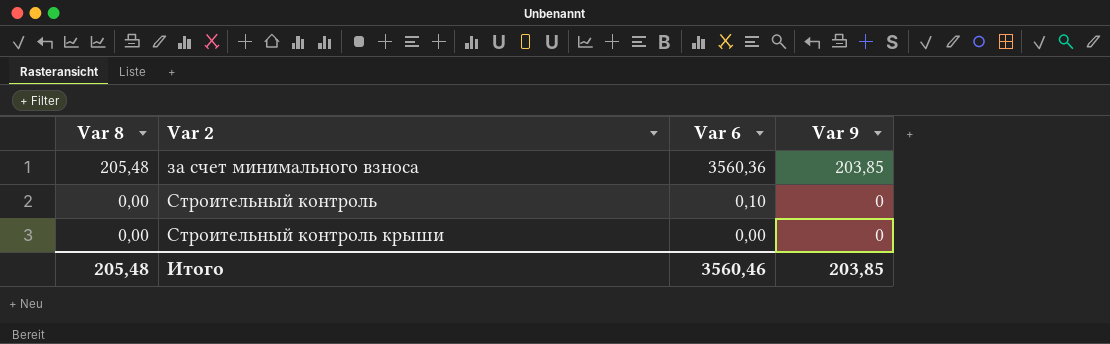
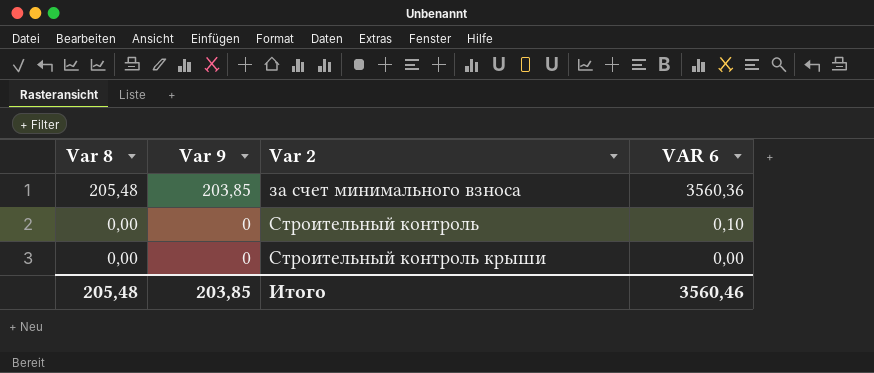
column Var 9 | position: 4 -> 2
column name: Var 6 -> VAR 6

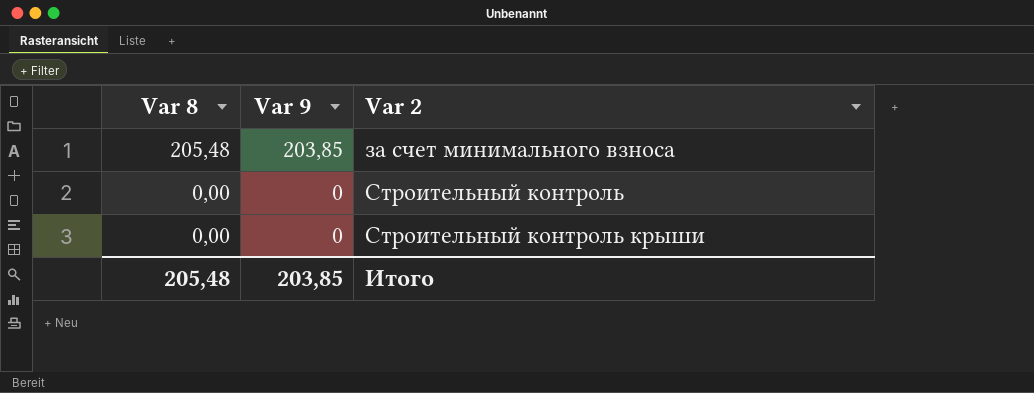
column VAR 6 | position: 4 -> none

